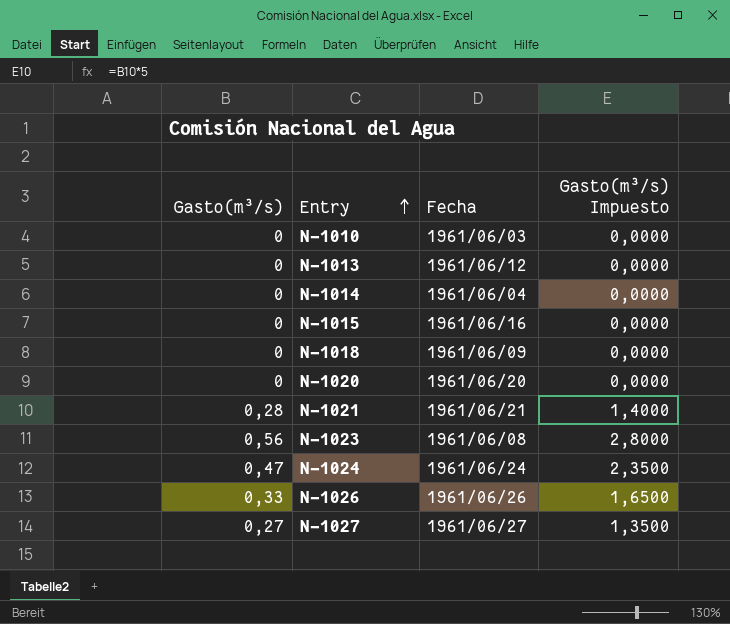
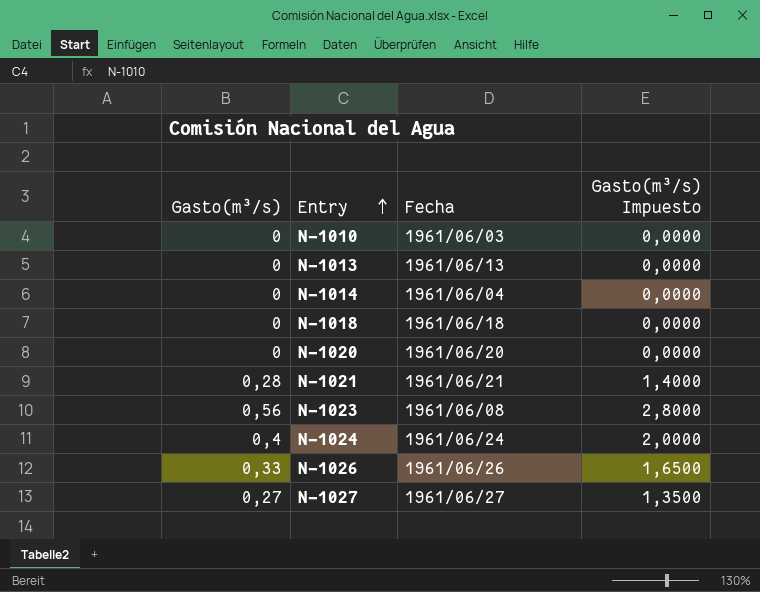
row N-1015: 0 | 1961/06/16 | 0,0000 -> none
N-1013 | Fecha: 1961/06/12 -> 1961/06/13
N-1018 | Fecha: 1961/06/09 -> 1961/06/18
N-1024 | Gasto(m³/s): 0,47 -> 0,4
N-1024 | Gasto(m³/s) Impuesto: 2,3500 -> 2,0000

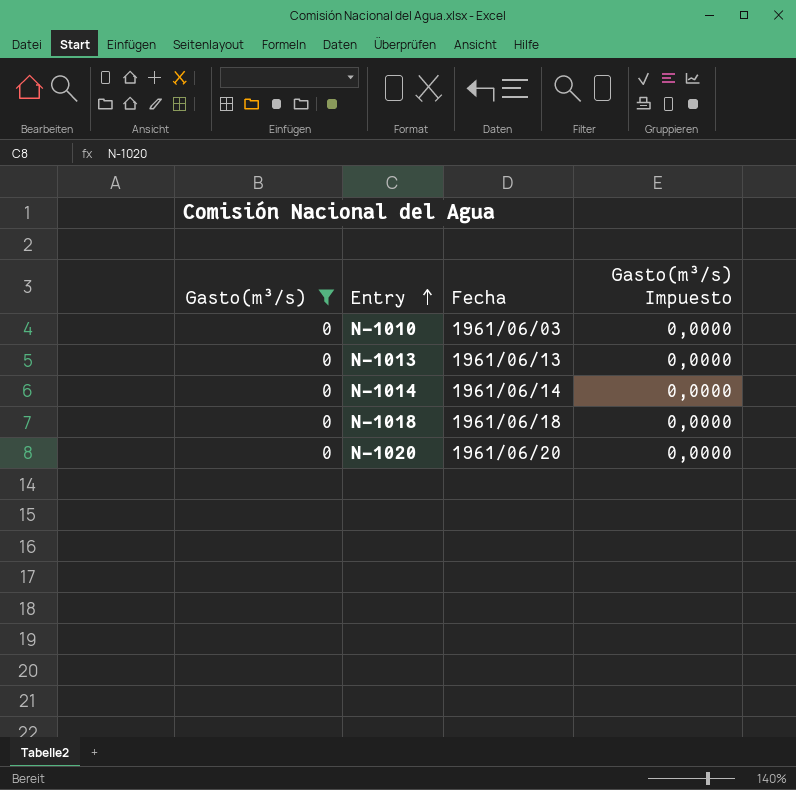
filter: none -> Gasto(m³/s) = 0
N-1014 | Fecha: 1961/06/04 -> 1961/06/14

